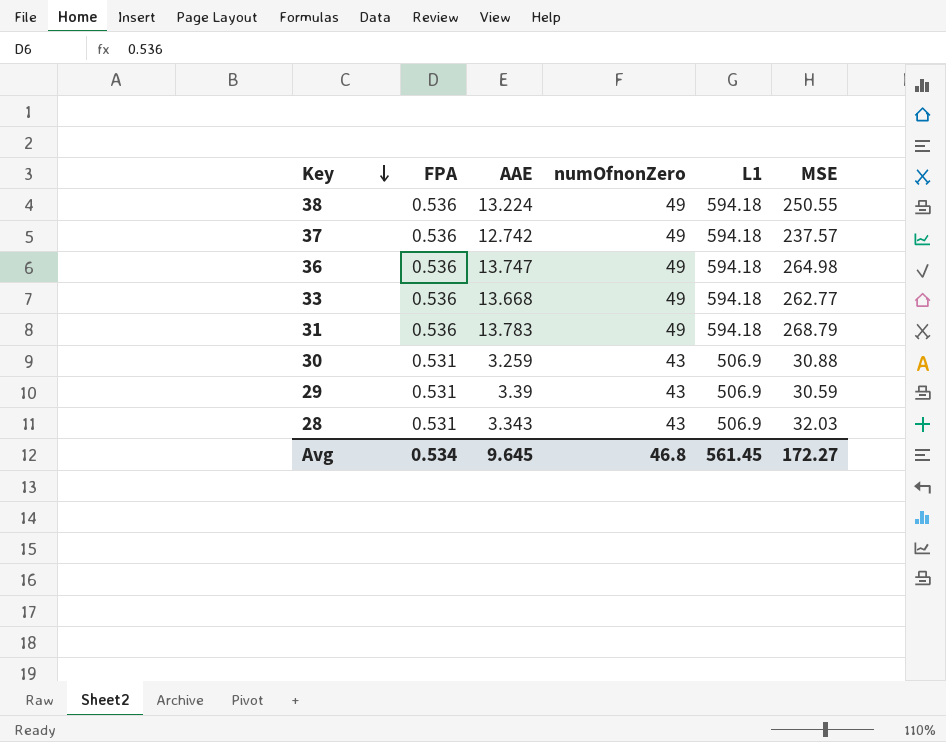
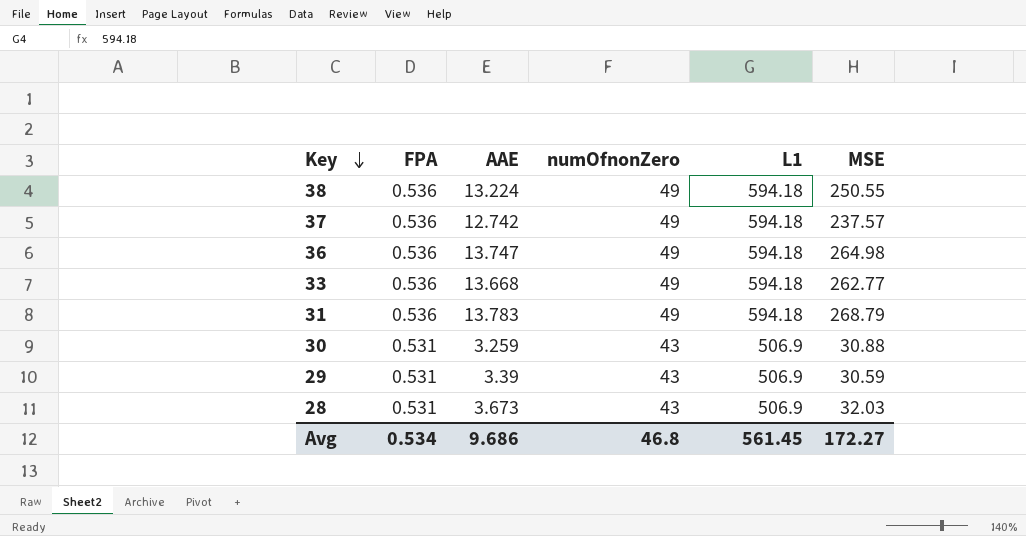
28 | AAE: 3.343 -> 3.673
Avg | AAE: 9.645 -> 9.686

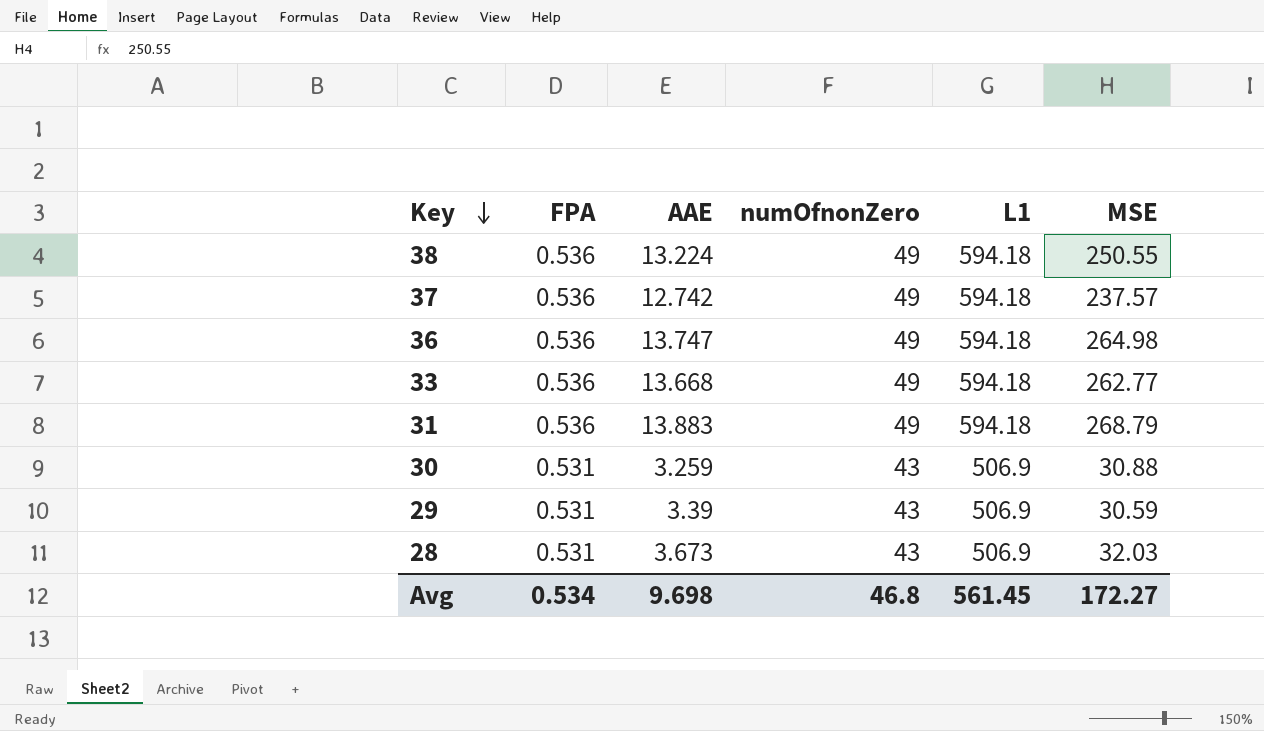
31 | AAE: 13.783 -> 13.883
Avg | AAE: 9.686 -> 9.698

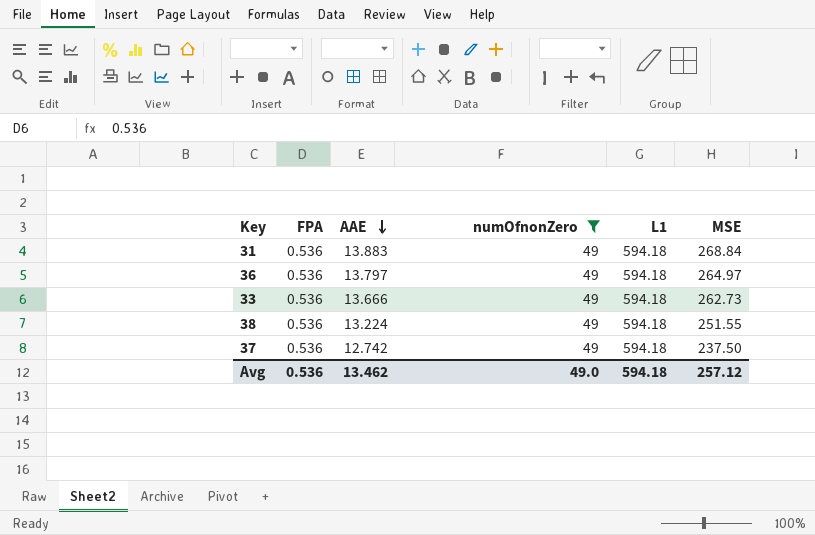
filter: none -> numOfnonZero = 49
row order: Key descending -> AAE descending
31 | MSE: 268.79 -> 268.84
36 | AAE: 13.747 -> 13.797
36 | MSE: 264.98 -> 264.97
33 | AAE: 13.668 -> 13.666
33 | MSE: 262.77 -> 262.73
38 | MSE: 250.55 -> 251.55
37 | MSE: 237.57 -> 237.50
Avg | FPA: 0.534 -> 0.536
Avg | AAE: 9.698 -> 13.462
Avg | numOfnonZero: 46.8 -> 49.0
Avg | L1: 561.45 -> 594.18
Avg | MSE: 172.27 -> 257.12

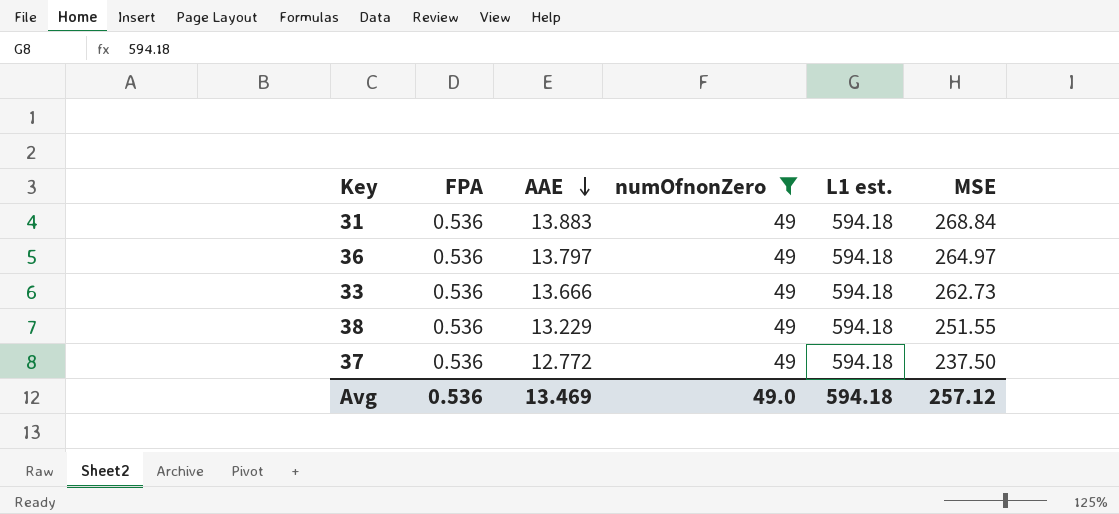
column name: L1 -> L1 est.
38 | AAE: 13.224 -> 13.229
37 | AAE: 12.742 -> 12.772
Avg | AAE: 13.462 -> 13.469

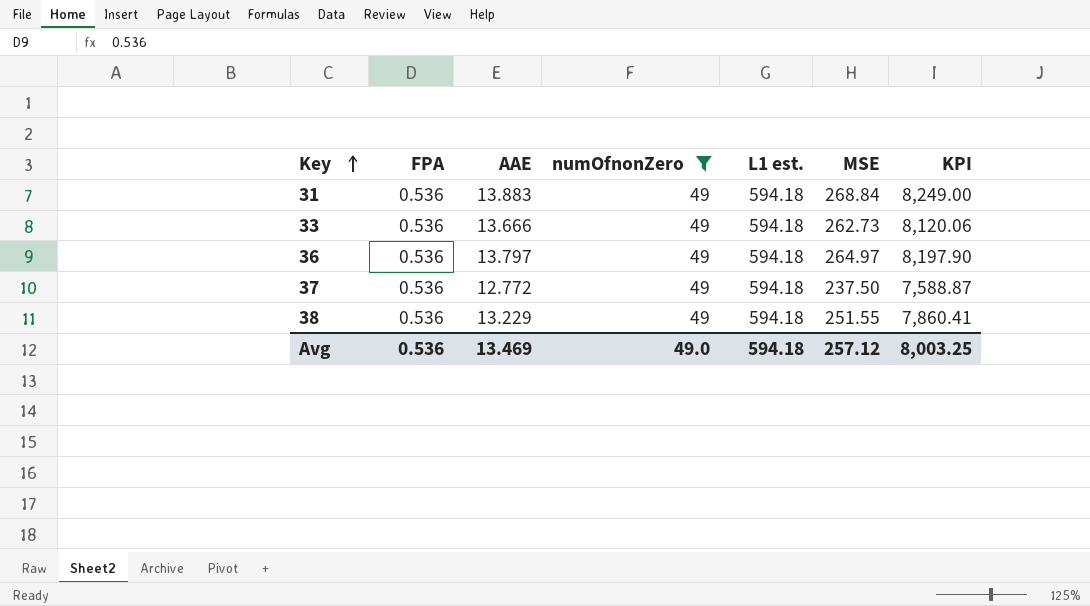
row order: AAE descending -> Key ascending
column KPI | formula: none -> [AAE] * [L1 est.]

